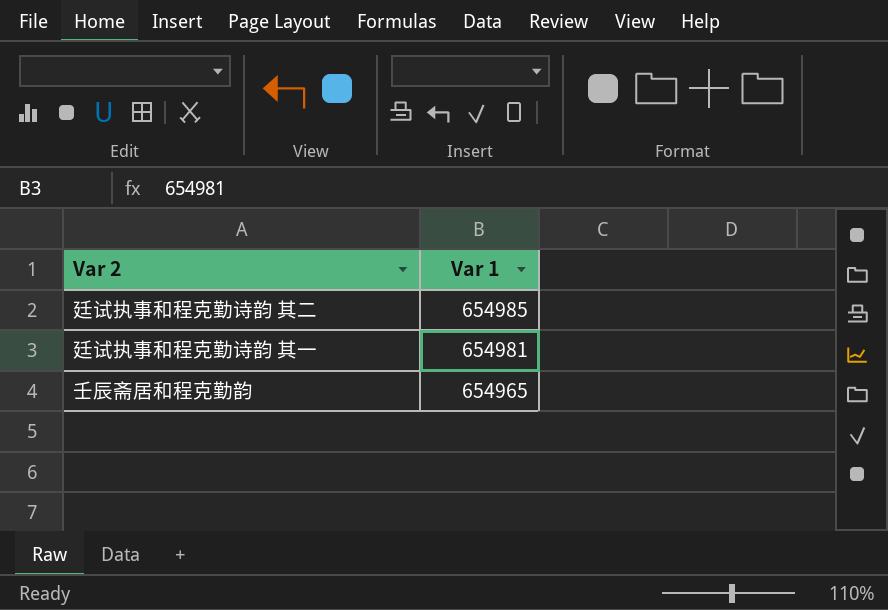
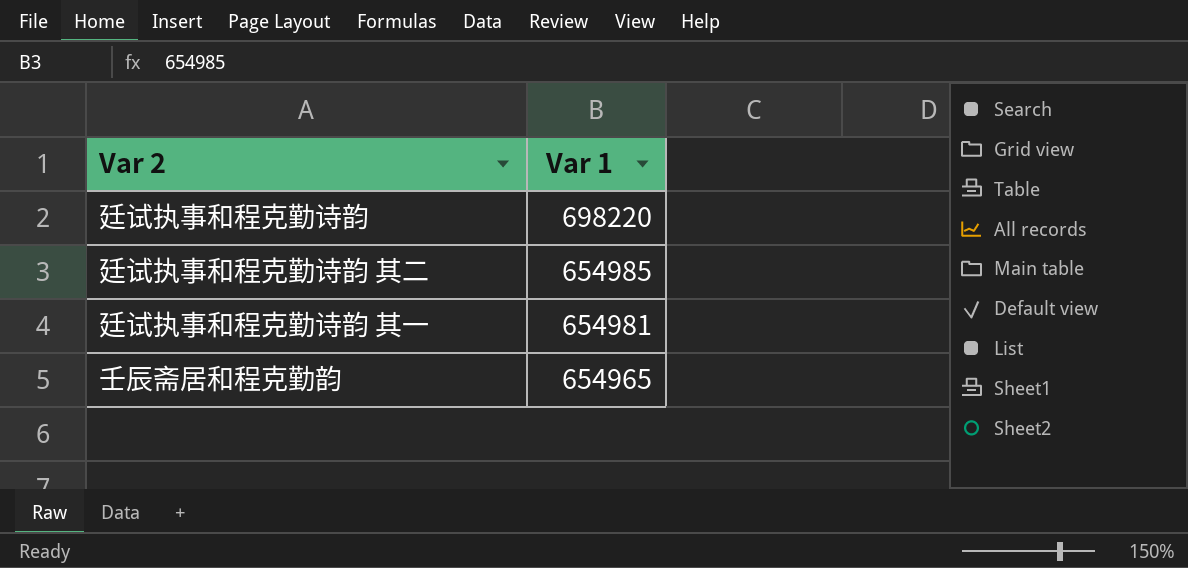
row 廷试执事和程克勤诗韵: none -> 698220

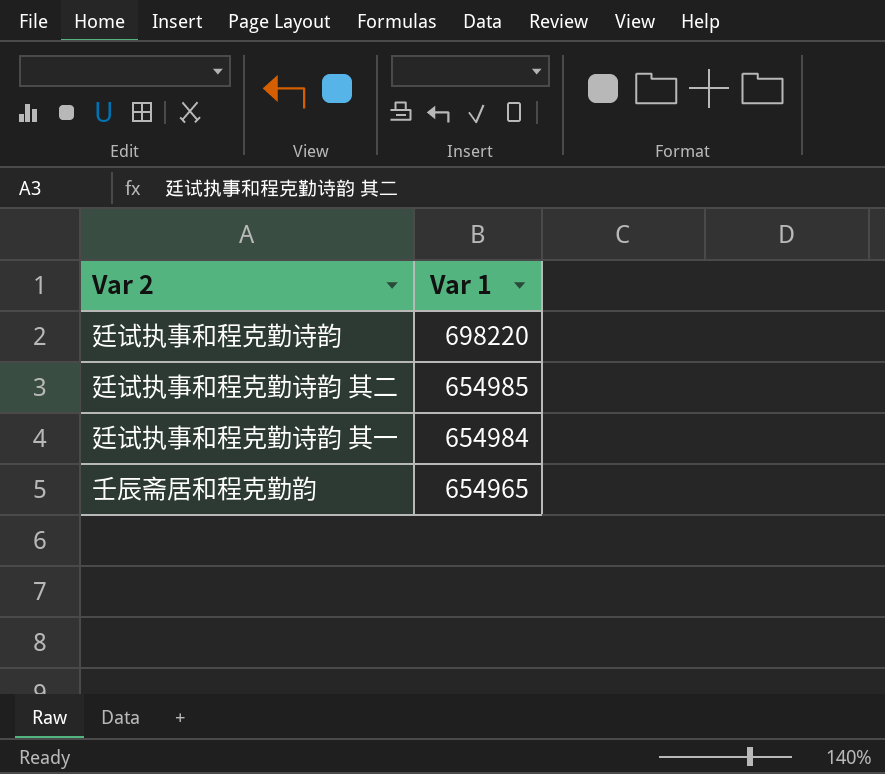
廷试执事和程克勤诗韵 其一 | Var 1: 654981 -> 654984

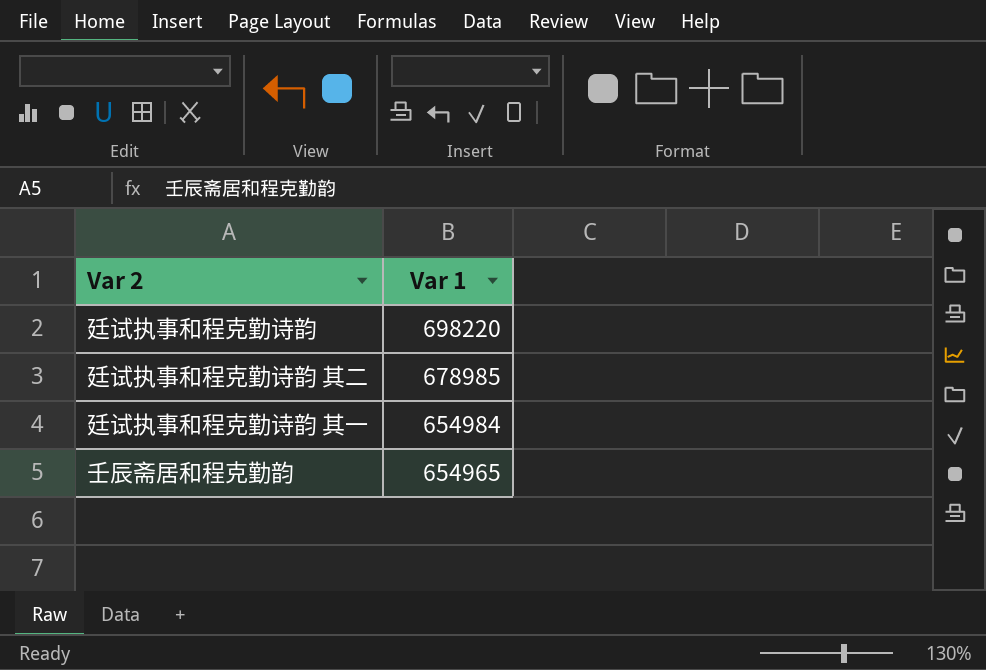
廷试执事和程克勤诗韵 其二 | Var 1: 654985 -> 678985

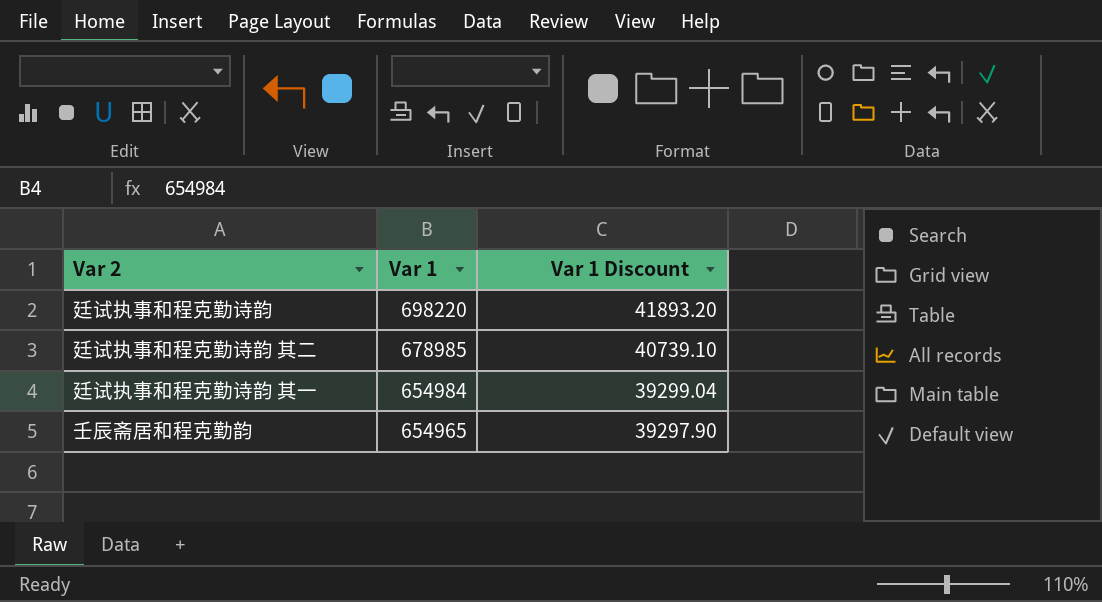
column Var 1 Discount | formula: none -> [Var 1] * 0.06

